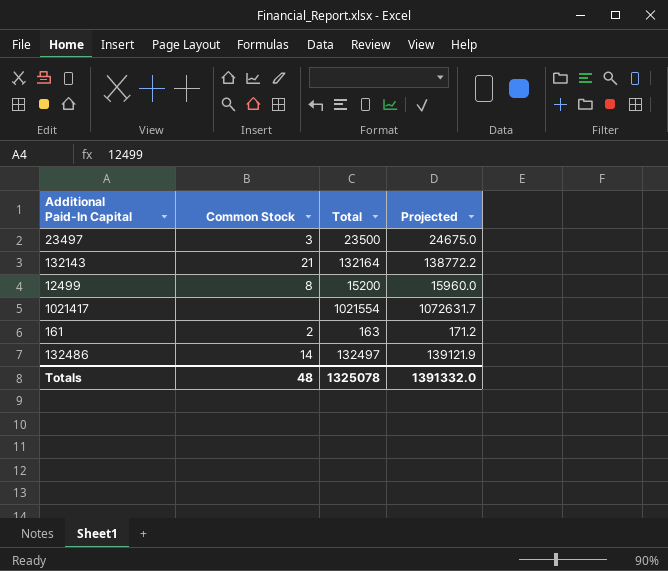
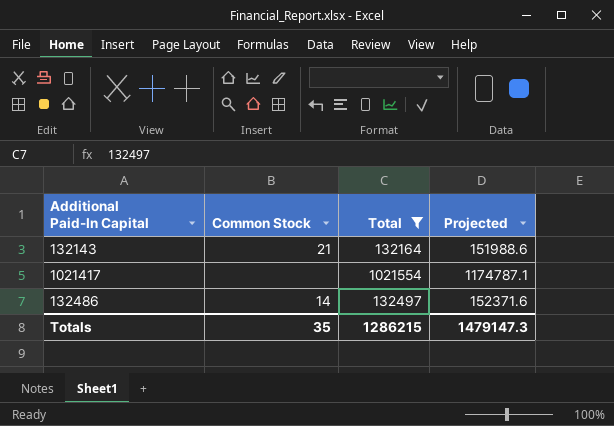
filter: none -> Total >= 132164
column Projected | formula: [Total] * 1.05 -> [Total] * 1.15
Totals | Common Stock: 48 -> 35
Totals | Total: 1325078 -> 1286215
Totals | Projected: 1391332.0 -> 1479147.3

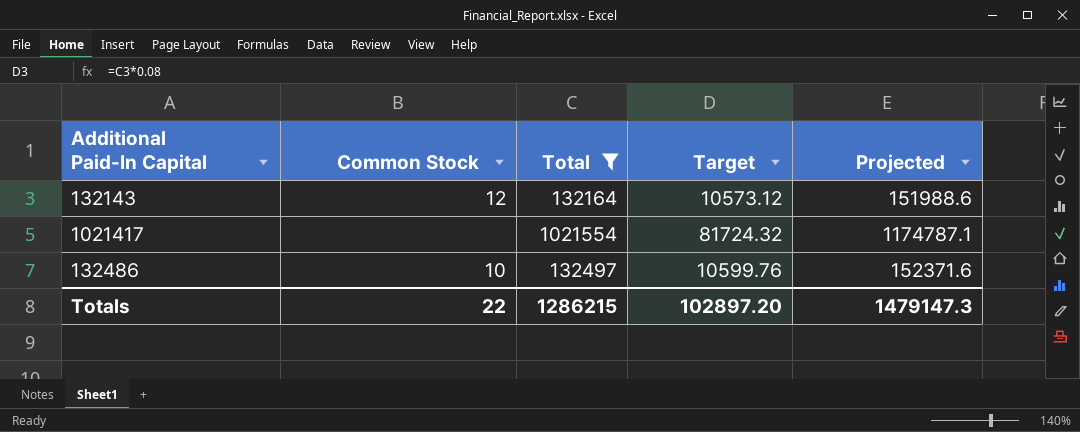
column Target | formula: none -> [Total] * 0.08
132143 | Common Stock: 21 -> 12
132486 | Common Stock: 14 -> 10
Totals | Common Stock: 35 -> 22

